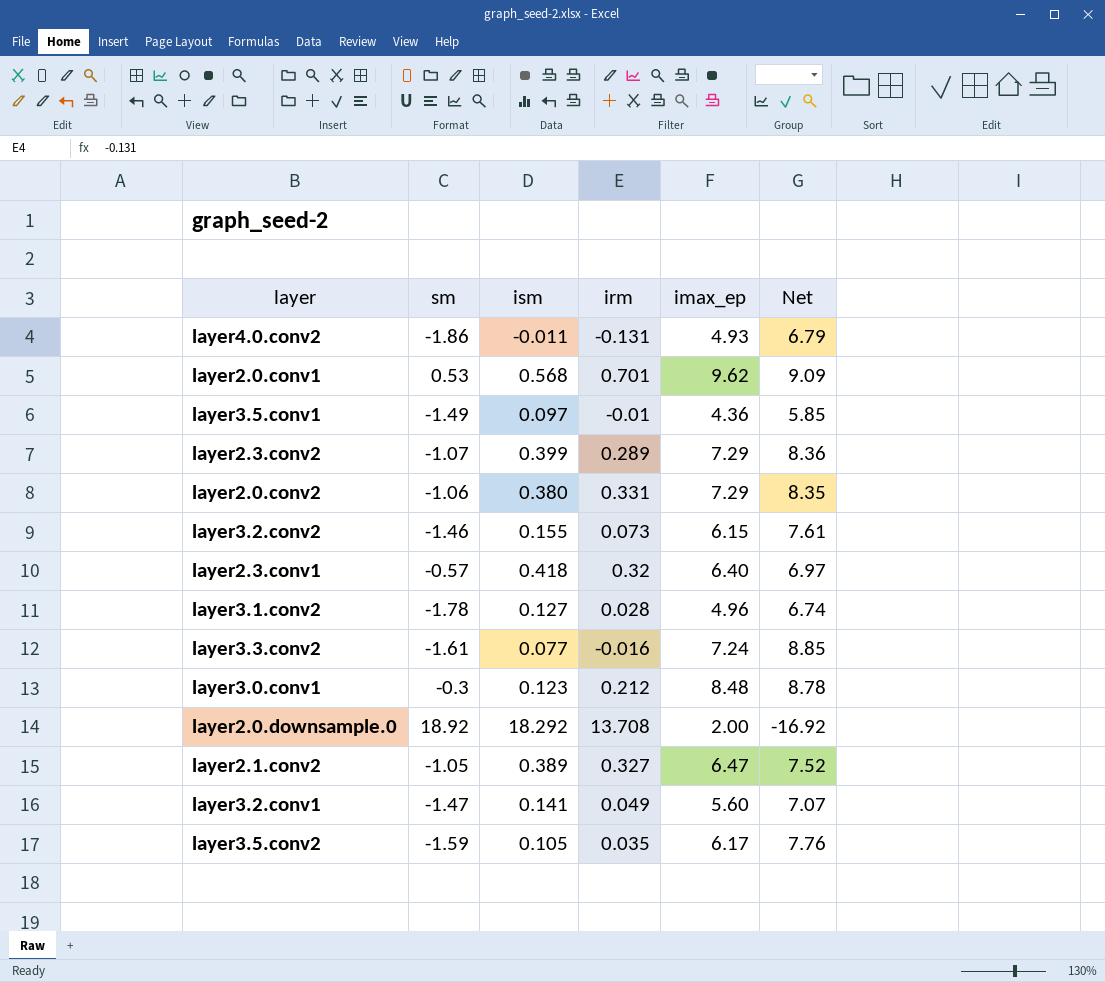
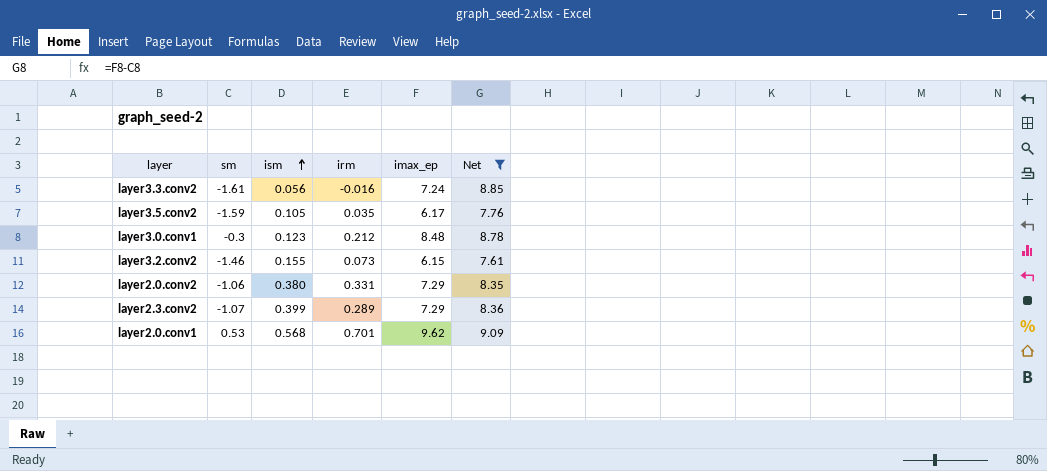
filter: none -> Net >= 7.61
row order: none -> ism ascending
layer3.3.conv2 | ism: 0.077 -> 0.056

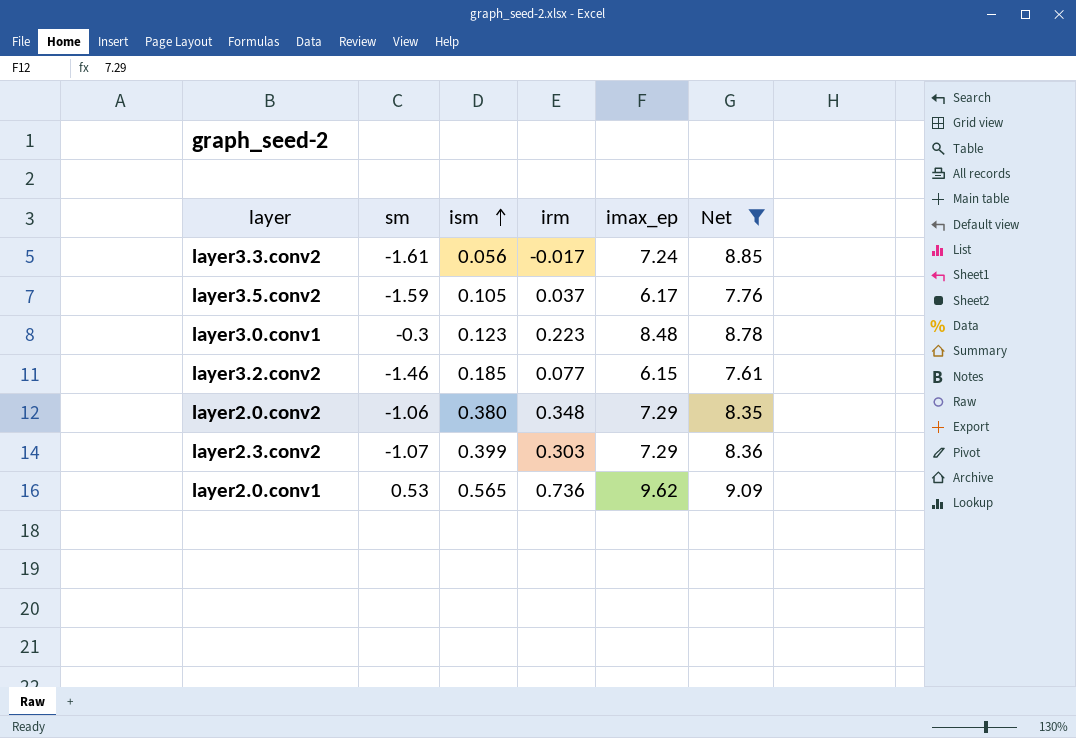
layer3.3.conv2 | irm: -0.016 -> -0.017
layer3.5.conv2 | irm: 0.035 -> 0.037
layer3.0.conv1 | irm: 0.212 -> 0.223
layer3.2.conv2 | ism: 0.155 -> 0.185
layer3.2.conv2 | irm: 0.073 -> 0.077
layer2.0.conv2 | irm: 0.331 -> 0.348
layer2.3.conv2 | irm: 0.289 -> 0.303
layer2.0.conv1 | ism: 0.568 -> 0.565
layer2.0.conv1 | irm: 0.701 -> 0.736

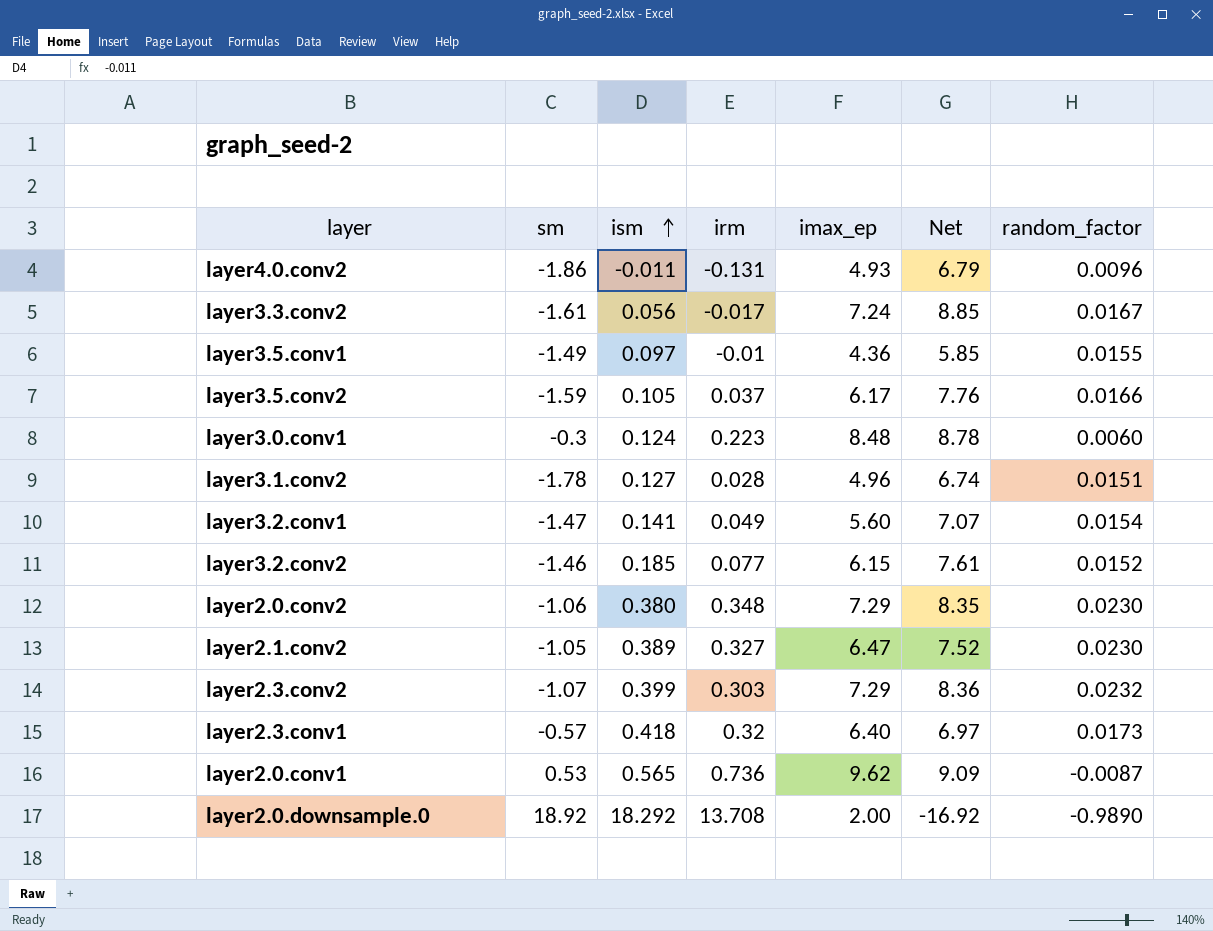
filter: Net >= 7.61 -> none
column random_factor | position: none -> 7
layer3.0.conv1 | ism: 0.123 -> 0.124

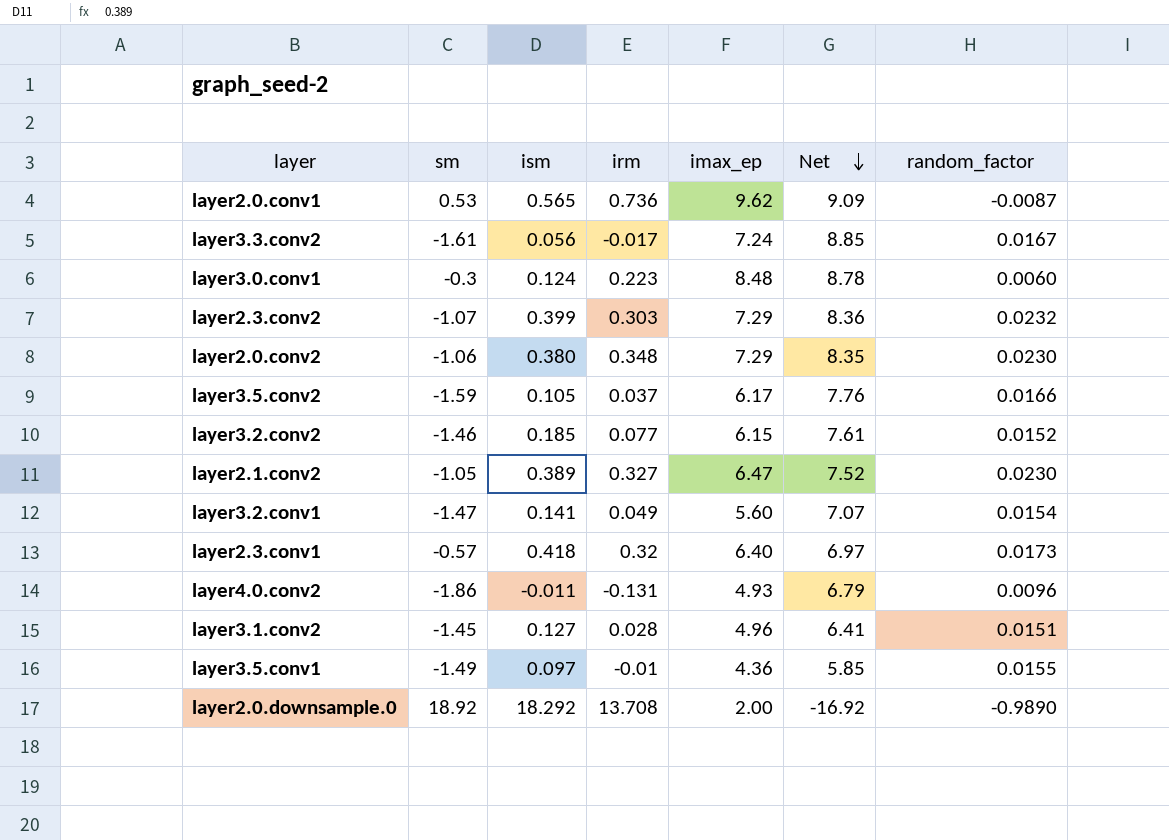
row order: ism ascending -> Net descending
layer3.1.conv2 | sm: -1.78 -> -1.45
layer3.1.conv2 | Net: 6.74 -> 6.41

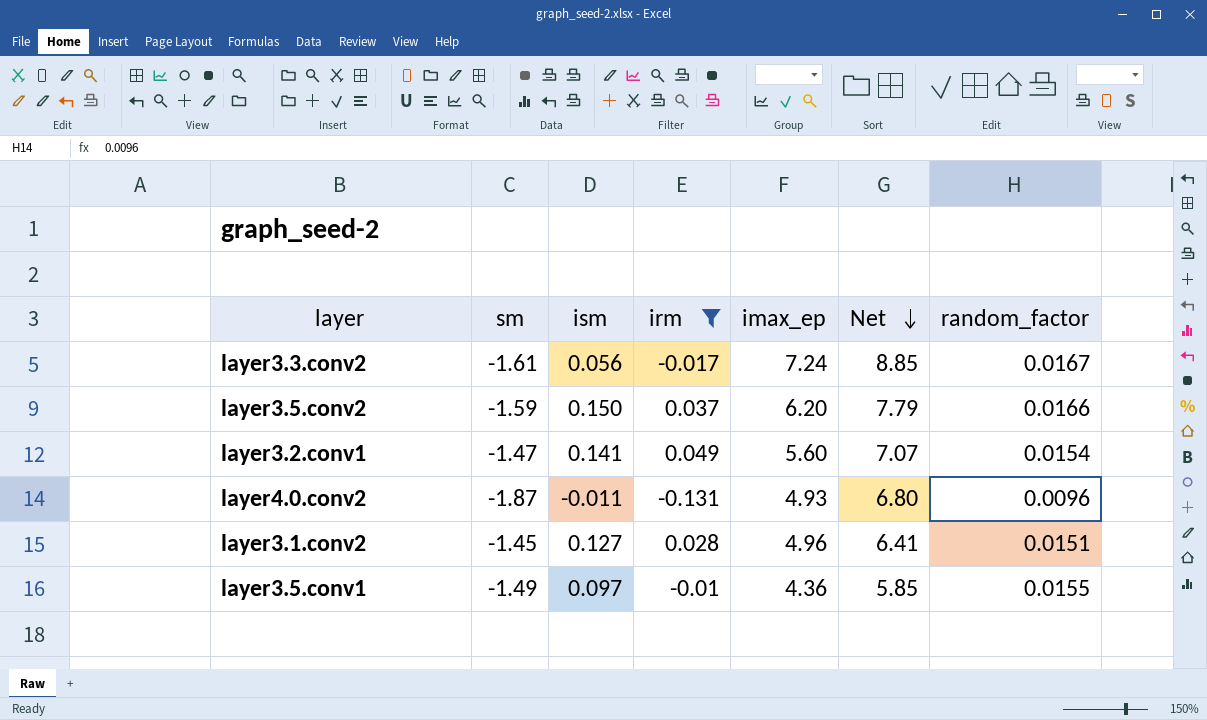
filter: none -> irm <= 0.049
layer3.5.conv2 | ism: 0.105 -> 0.150
layer3.5.conv2 | imax_ep: 6.17 -> 6.20
layer3.5.conv2 | Net: 7.76 -> 7.79
layer4.0.conv2 | sm: -1.86 -> -1.87
layer4.0.conv2 | Net: 6.79 -> 6.80

